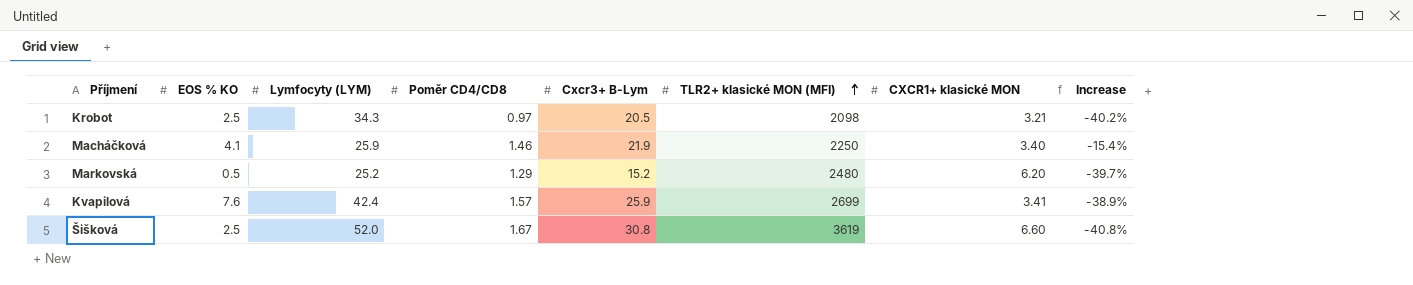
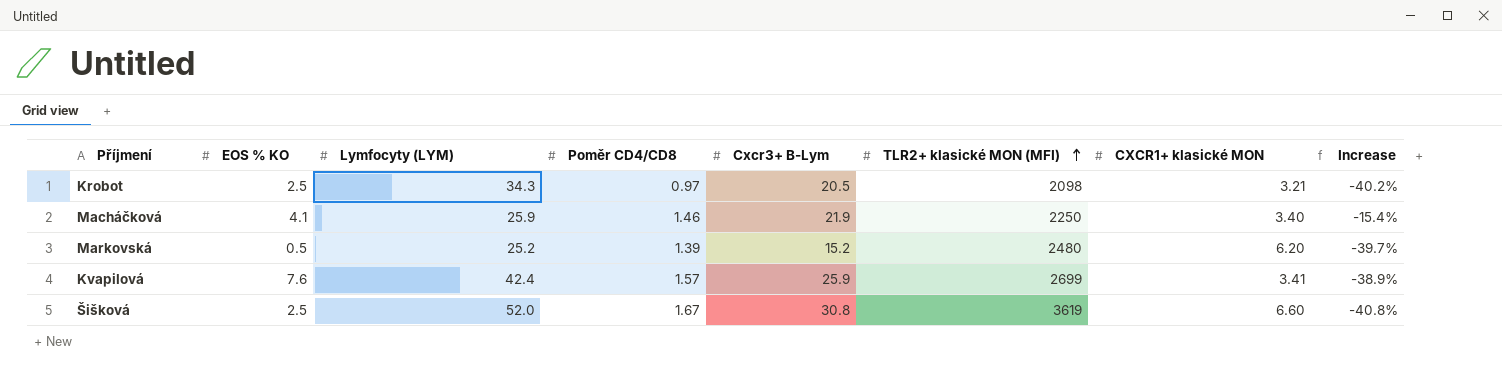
Markovská | Poměr CD4/CD8: 1.29 -> 1.39

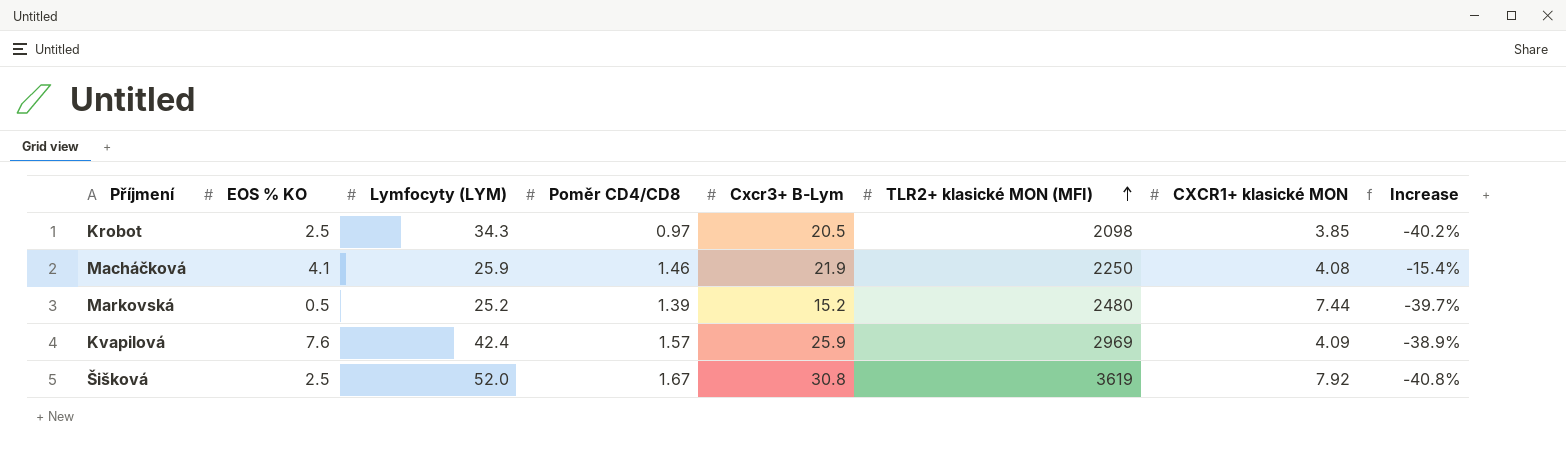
Krobot | CXCR1+ klasické MON: 3.21 -> 3.85
Macháčková | CXCR1+ klasické MON: 3.40 -> 4.08
Markovská | CXCR1+ klasické MON: 6.20 -> 7.44
Kvapilová | TLR2+ klasické MON (MFI): 2699 -> 2969
Kvapilová | CXCR1+ klasické MON: 3.41 -> 4.09
Šišková | CXCR1+ klasické MON: 6.60 -> 7.92

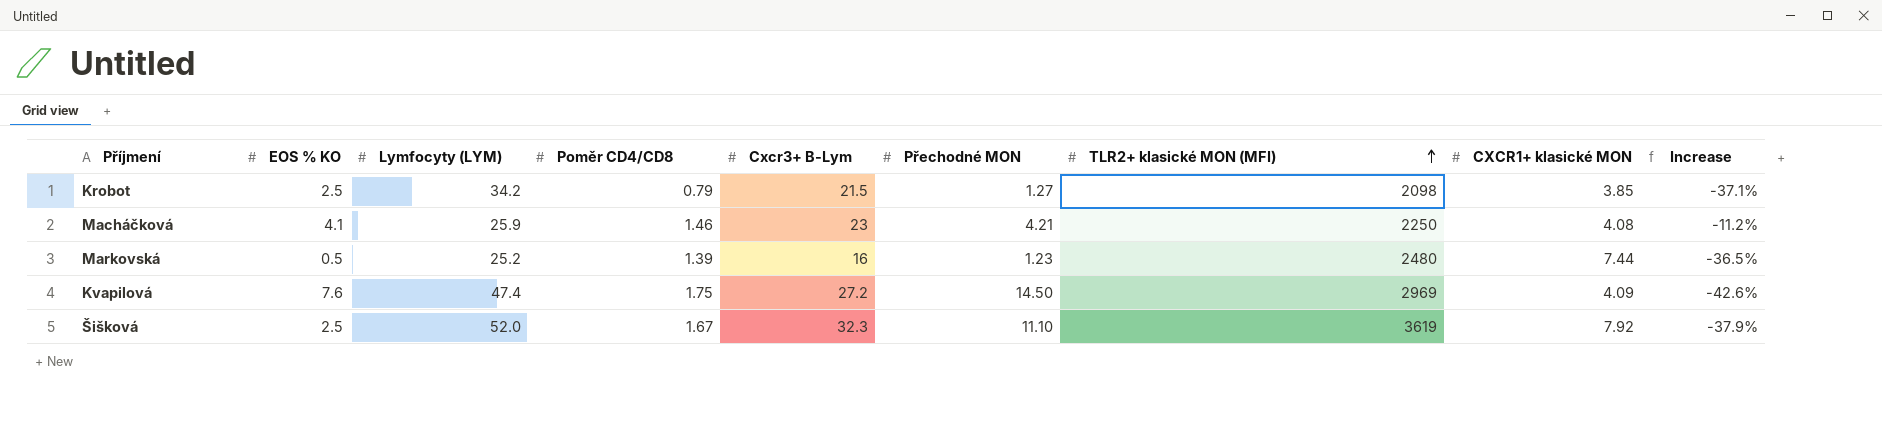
column Přechodné MON | position: none -> 6
Krobot | Lymfocyty (LYM): 34.3 -> 34.2
Krobot | Poměr CD4/CD8: 0.97 -> 0.79
Krobot | Cxcr3+ B-Lym: 20.5 -> 21.5
Krobot | Increase: -40.2% -> -37.1%
Macháčková | Cxcr3+ B-Lym: 21.9 -> 23
Macháčková | Increase: -15.4% -> -11.2%
Markovská | Cxcr3+ B-Lym: 15.2 -> 16
Markovská | Increase: -39.7% -> -36.5%
Kvapilová | Lymfocyty (LYM): 42.4 -> 47.4
Kvapilová | Poměr CD4/CD8: 1.57 -> 1.75
Kvapilová | Cxcr3+ B-Lym: 25.9 -> 27.2
Kvapilová | Increase: -38.9% -> -42.6%
Šišková | Cxcr3+ B-Lym: 30.8 -> 32.3
Šišková | Increase: -40.8% -> -37.9%

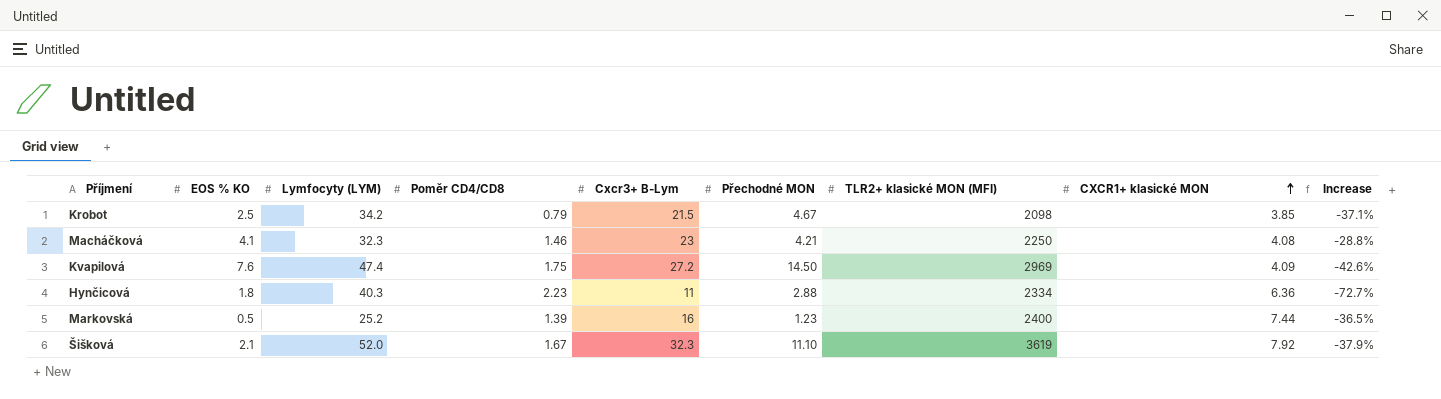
row order: TLR2+ klasické MON (MFI) ascending -> CXCR1+ klasické MON ascending
Krobot | Přechodné MON: 1.27 -> 4.67
Macháčková | Lymfocyty (LYM): 25.9 -> 32.3
Macháčková | Increase: -11.2% -> -28.8%
row Hynčicová: none -> 1.8 | 40.3 | 2.23 | 11 | 2.88 | 2334 | 6.36 | -72.7%
Markovská | TLR2+ klasické MON (MFI): 2480 -> 2400
Šišková | EOS % KO: 2.5 -> 2.1

